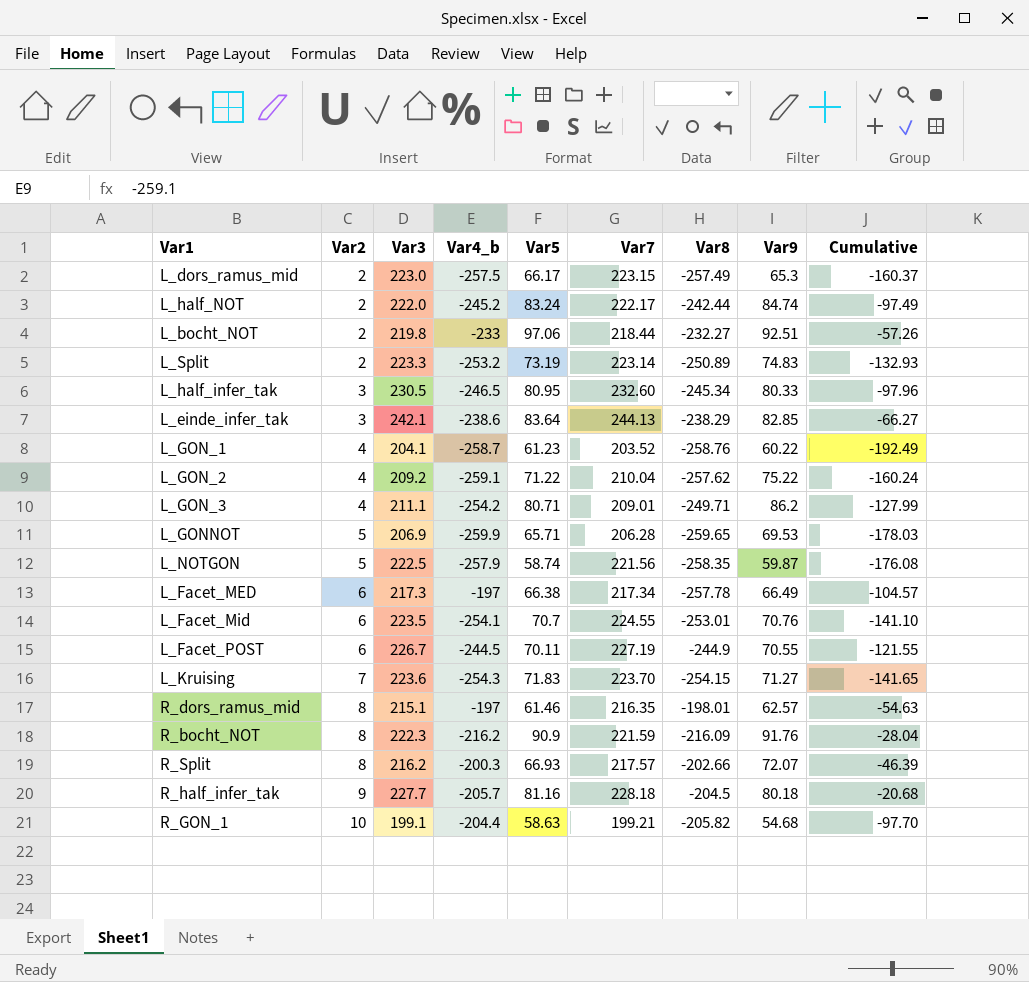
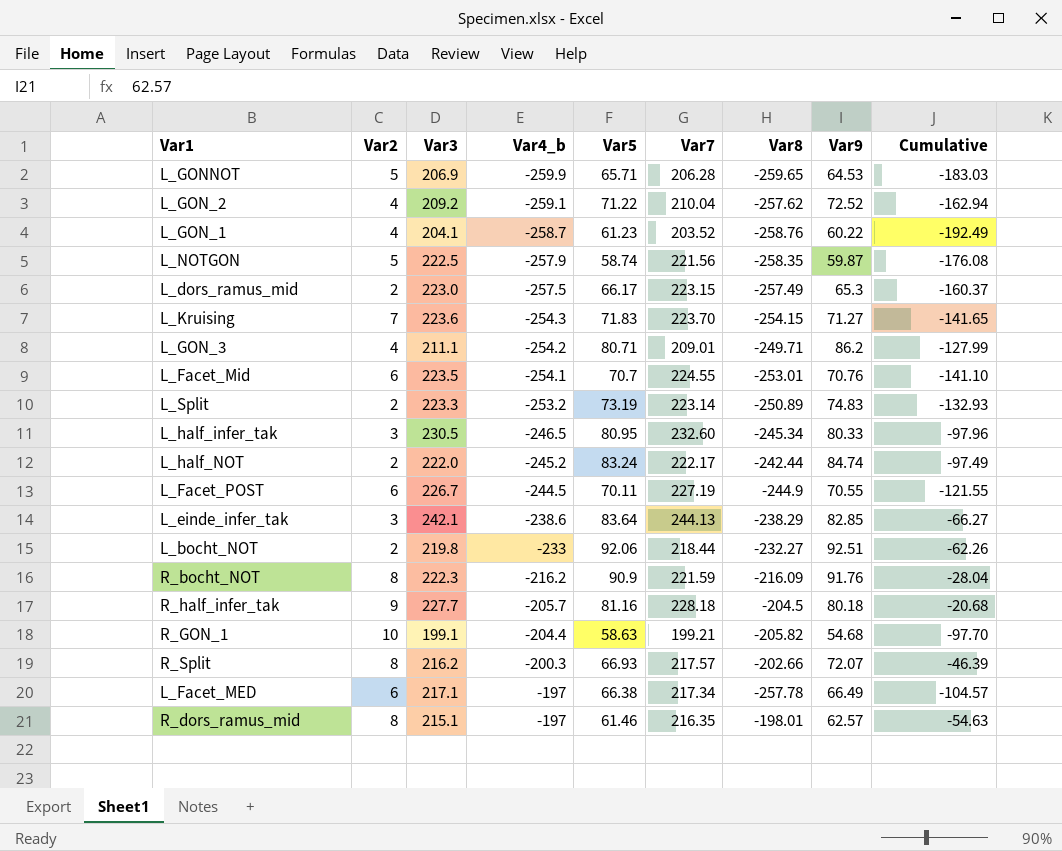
row order: Var2 ascending -> Var4_b ascending
L_GONNOT | Var9: 69.53 -> 64.53
L_GONNOT | Cumulative: -178.03 -> -183.03
L_GON_2 | Var9: 75.22 -> 72.52
L_GON_2 | Cumulative: -160.24 -> -162.94
L_bocht_NOT | Var5: 97.06 -> 92.06
L_bocht_NOT | Cumulative: -57.26 -> -62.26
L_Facet_MED | Var3: 217.3 -> 217.1

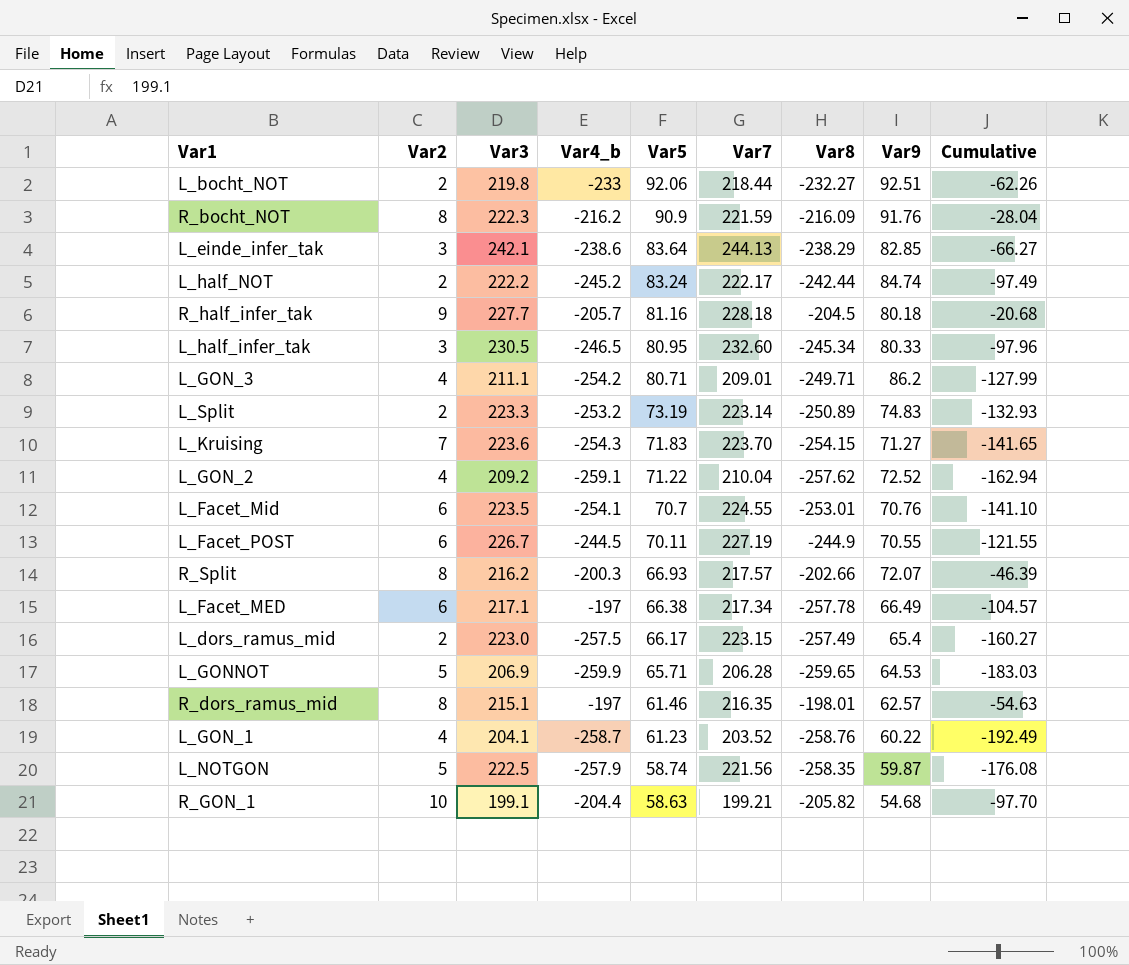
row order: Var4_b ascending -> Var5 descending
L_half_NOT | Var3: 222.0 -> 222.2
L_dors_ramus_mid | Var9: 65.3 -> 65.4
L_dors_ramus_mid | Cumulative: -160.37 -> -160.27

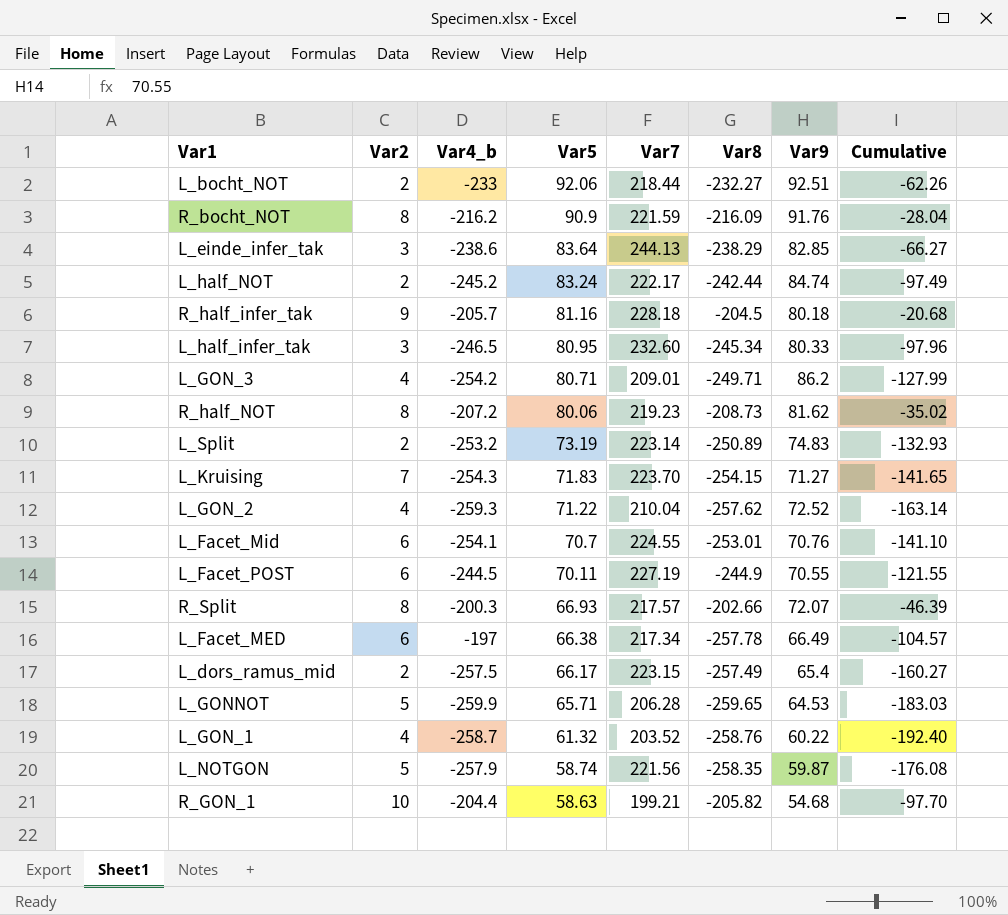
column Var3 | position: 3 -> none
row R_dors_ramus_mid: 8 | 215.1 | -197 | 61.46 | 216.35 | -198.01 | 62.57 | -54.63 -> none
row R_half_NOT: none -> 8 | -207.2 | 80.06 | 219.23 | -208.73 | 81.62 | -35.02
L_GON_2 | Var4_b: -259.1 -> -259.3
L_GON_2 | Cumulative: -162.94 -> -163.14
L_GON_1 | Var5: 61.23 -> 61.32
L_GON_1 | Cumulative: -192.49 -> -192.40

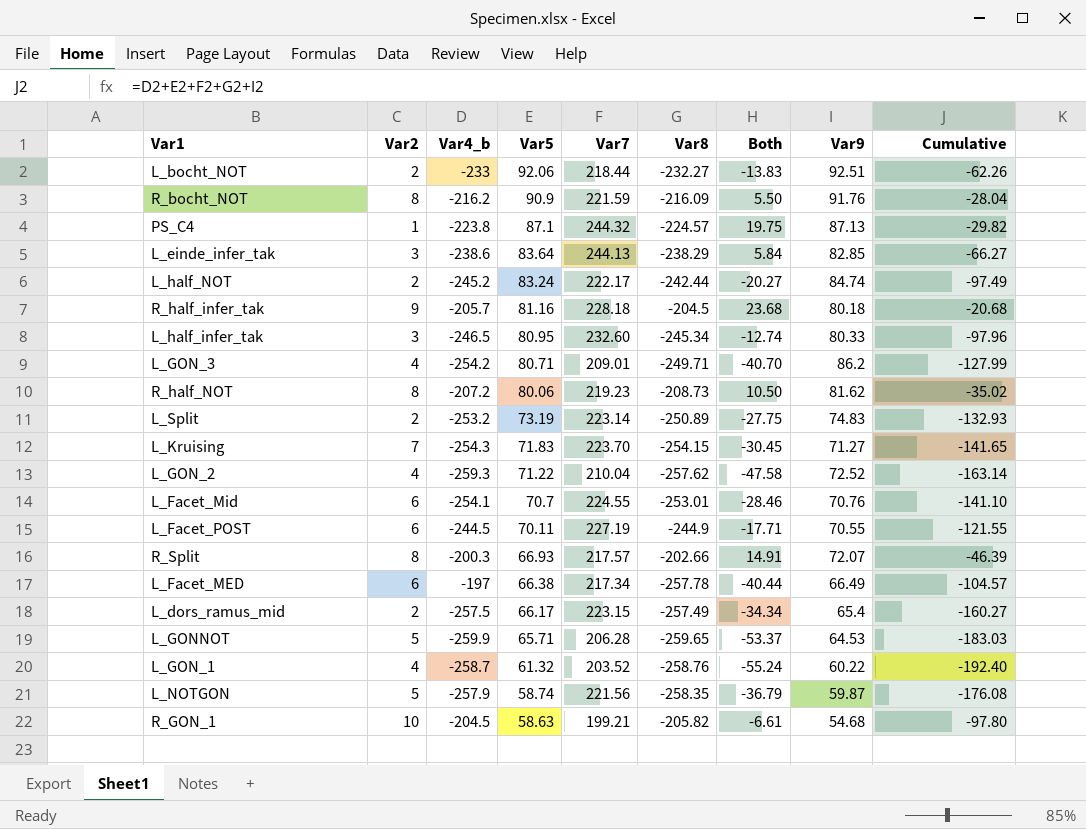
column Both | formula: none -> [Var7] + [Var8]
row PS_C4: none -> 1 | -223.8 | 87.1 | 244.32 | -224.57 | 19.75 | 87.13 | -29.82
R_GON_1 | Var4_b: -204.4 -> -204.5
R_GON_1 | Cumulative: -97.70 -> -97.80

